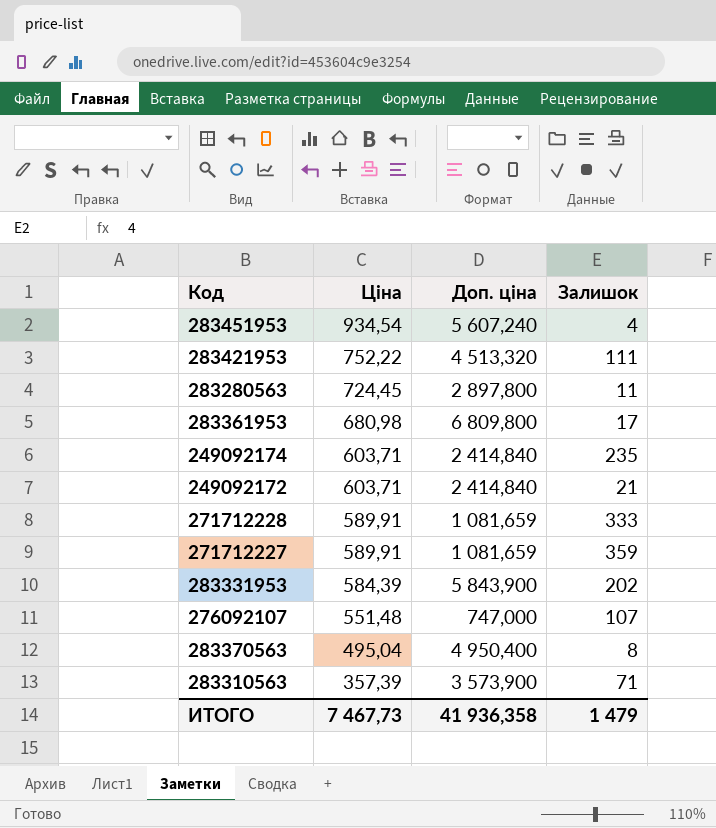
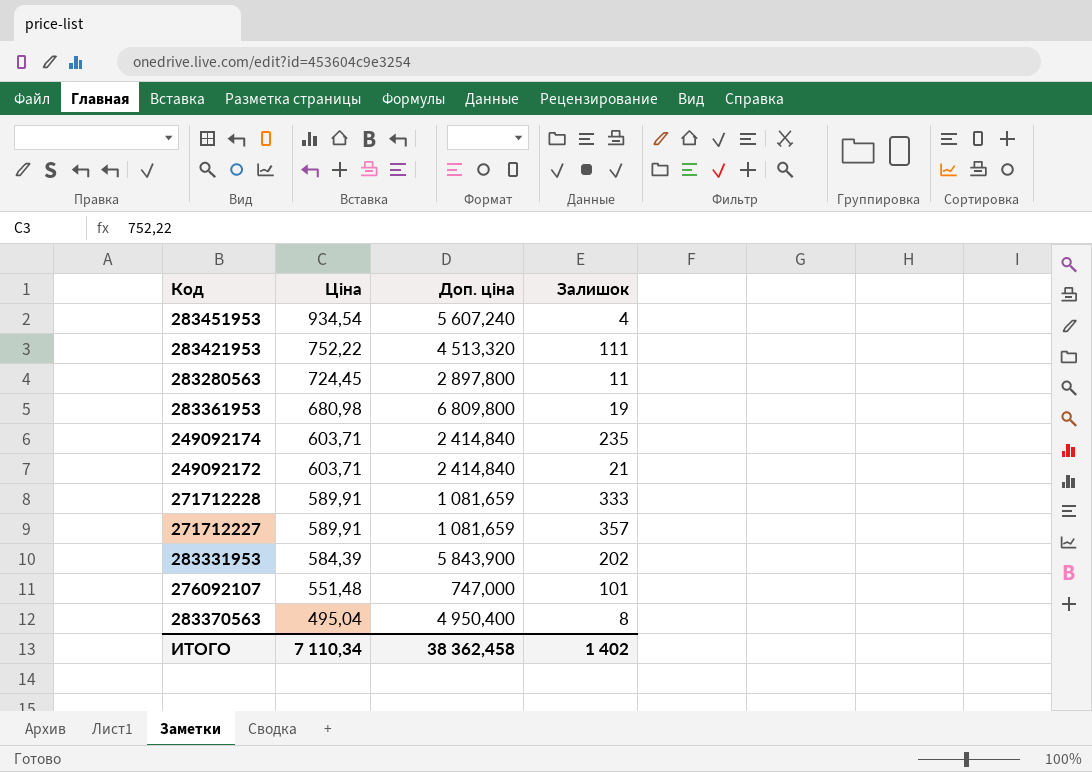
row 283310563: 357,39 | 3 573,900 | 71 -> none
283361953 | Залишок: 17 -> 19
271712227 | Залишок: 359 -> 357
276092107 | Залишок: 107 -> 101
ИТОГО | Ціна: 7 467,73 -> 7 110,34
ИТОГО | Доп. ціна: 41 936,358 -> 38 362,458
ИТОГО | Залишок: 1 479 -> 1 402

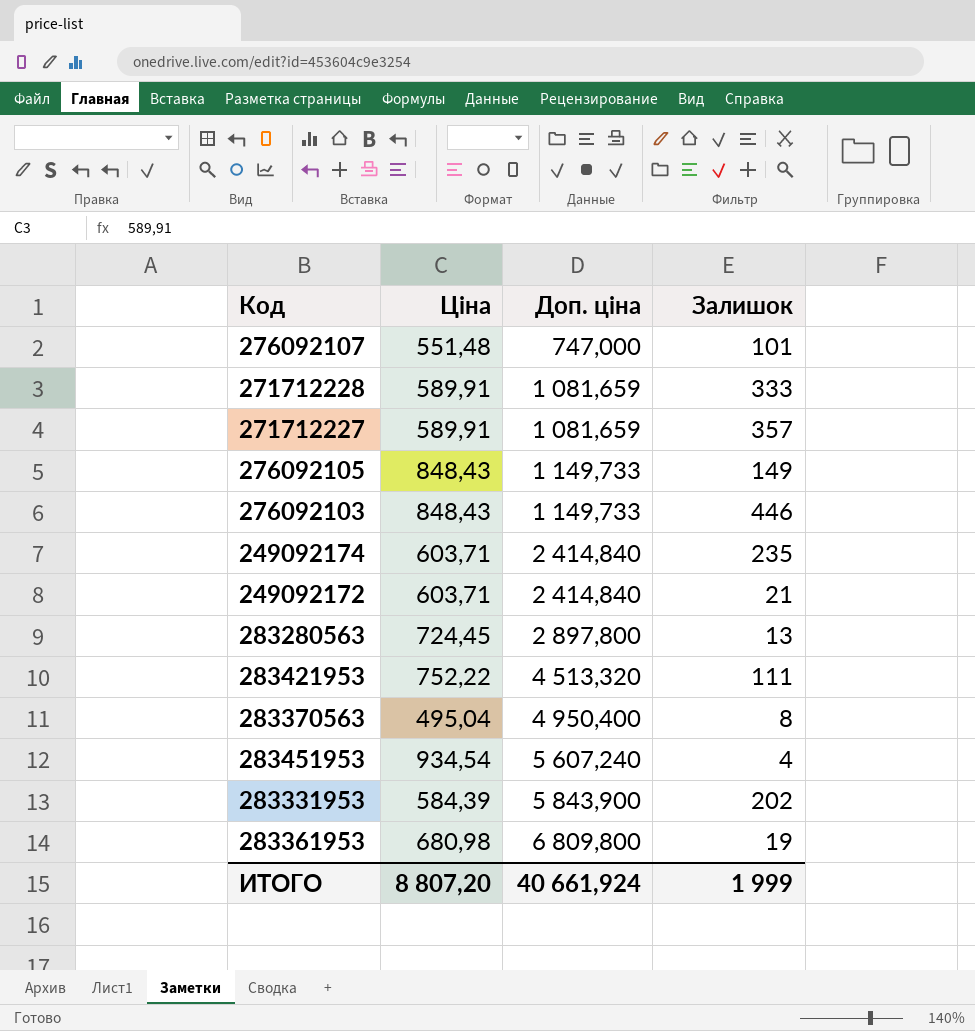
row order: Ціна descending -> Доп. ціна ascending
row 276092105: none -> 848,43 | 1 149,733 | 149
row 276092103: none -> 848,43 | 1 149,733 | 446
283280563 | Залишок: 11 -> 13
ИТОГО | Ціна: 7 110,34 -> 8 807,20
ИТОГО | Доп. ціна: 38 362,458 -> 40 661,924
ИТОГО | Залишок: 1 402 -> 1 999

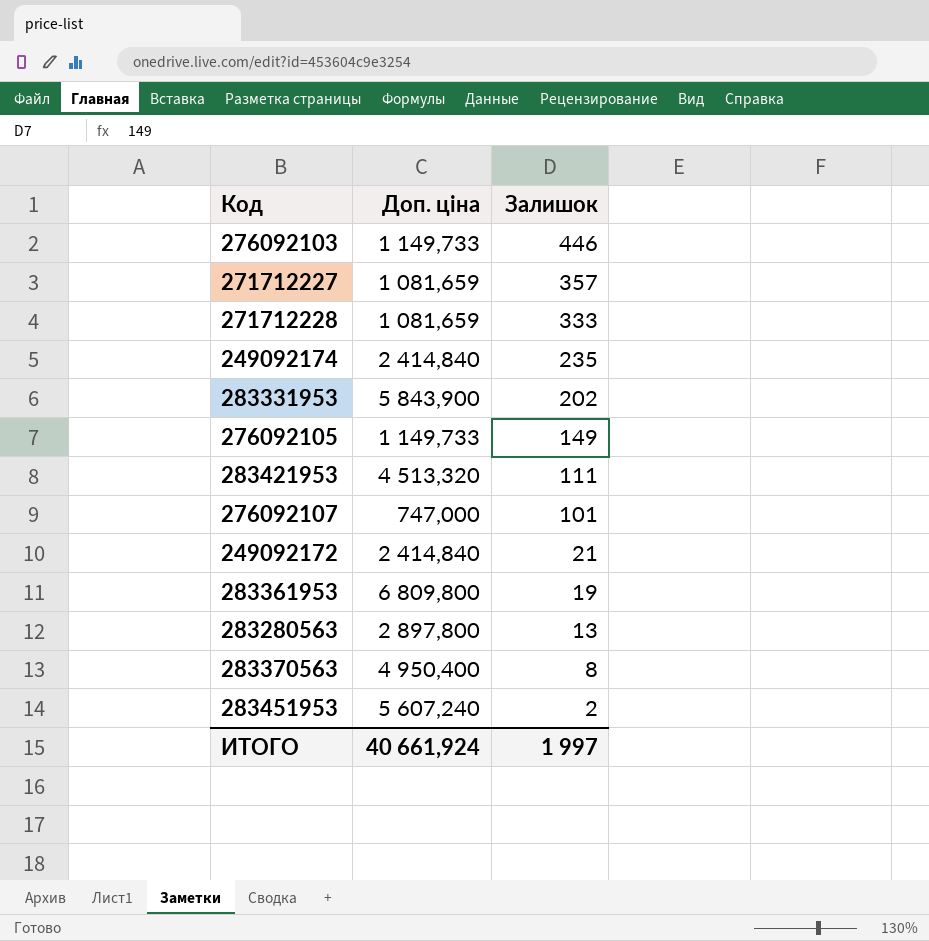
row order: Доп. ціна ascending -> Залишок descending
column Ціна | position: 2 -> none
283451953 | Залишок: 4 -> 2
ИТОГО | Залишок: 1 999 -> 1 997

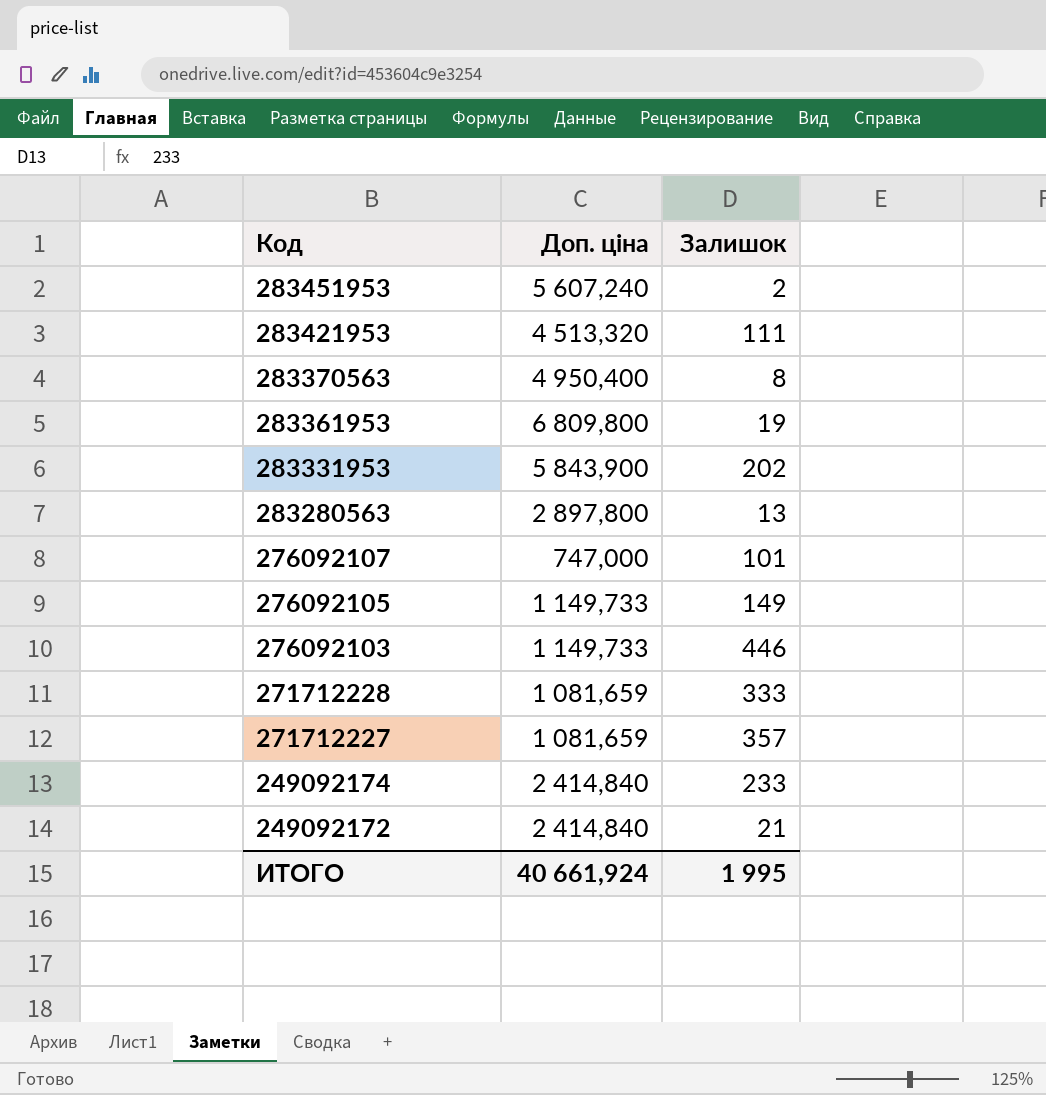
row order: Залишок descending -> Код descending
249092174 | Залишок: 235 -> 233
ИТОГО | Залишок: 1 997 -> 1 995

